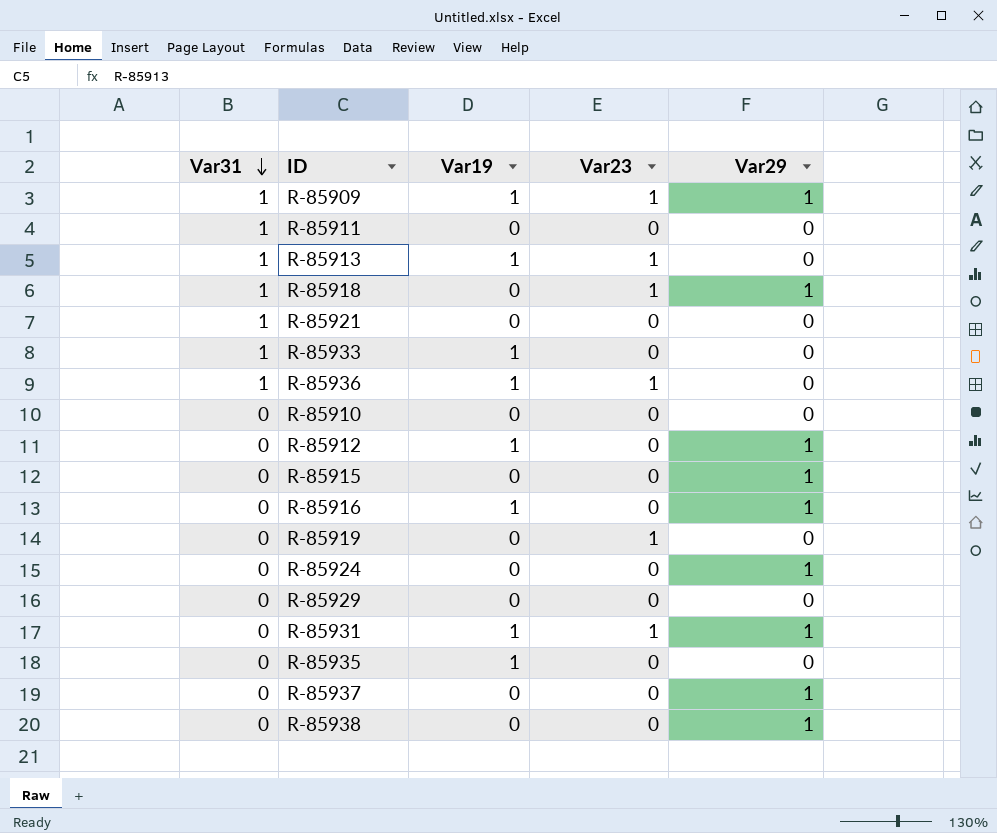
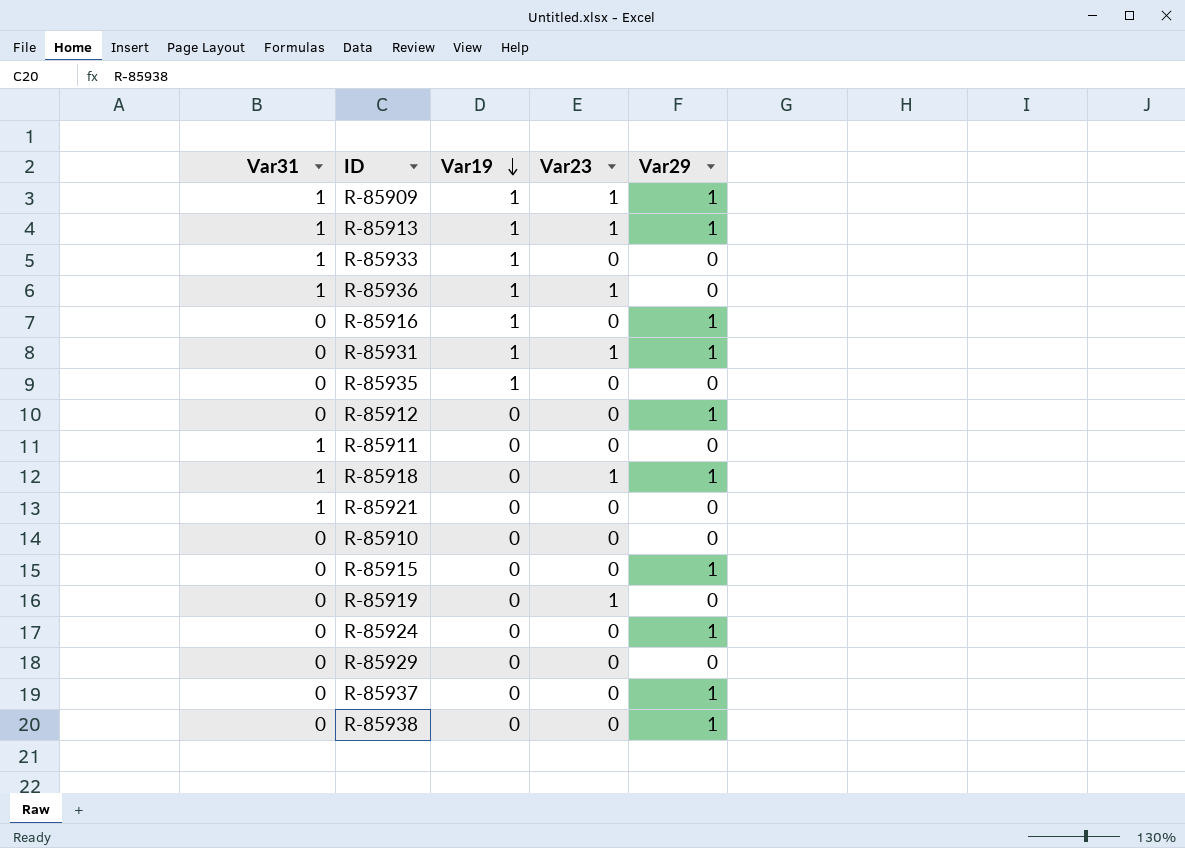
row order: Var31 descending -> Var19 descending
R-85913 | Var29: 0 -> 1
R-85912 | Var19: 1 -> 0

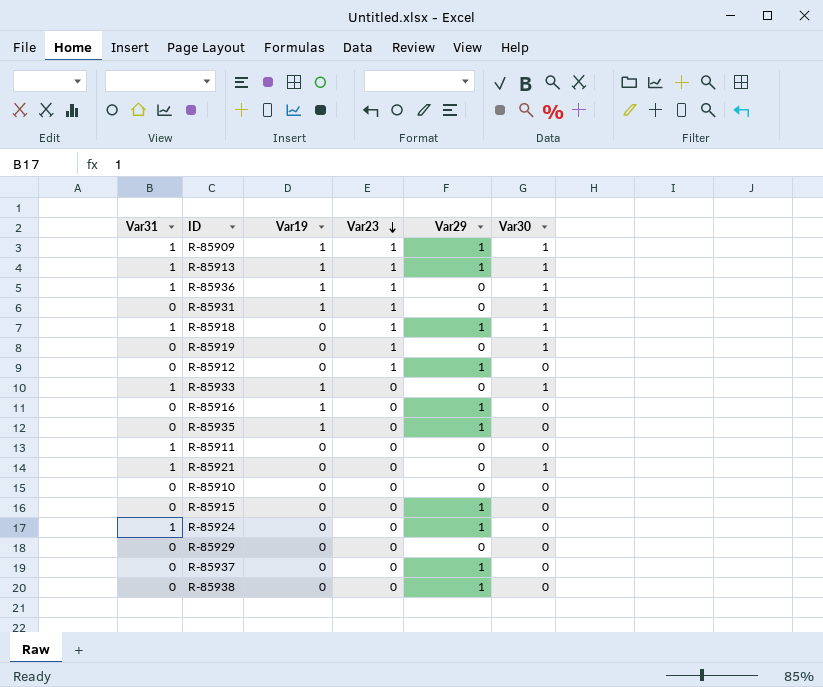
row order: Var19 descending -> Var23 descending
column Var30 | position: none -> 6
R-85931 | Var29: 1 -> 0
R-85912 | Var23: 0 -> 1
R-85935 | Var29: 0 -> 1
R-85924 | Var31: 0 -> 1

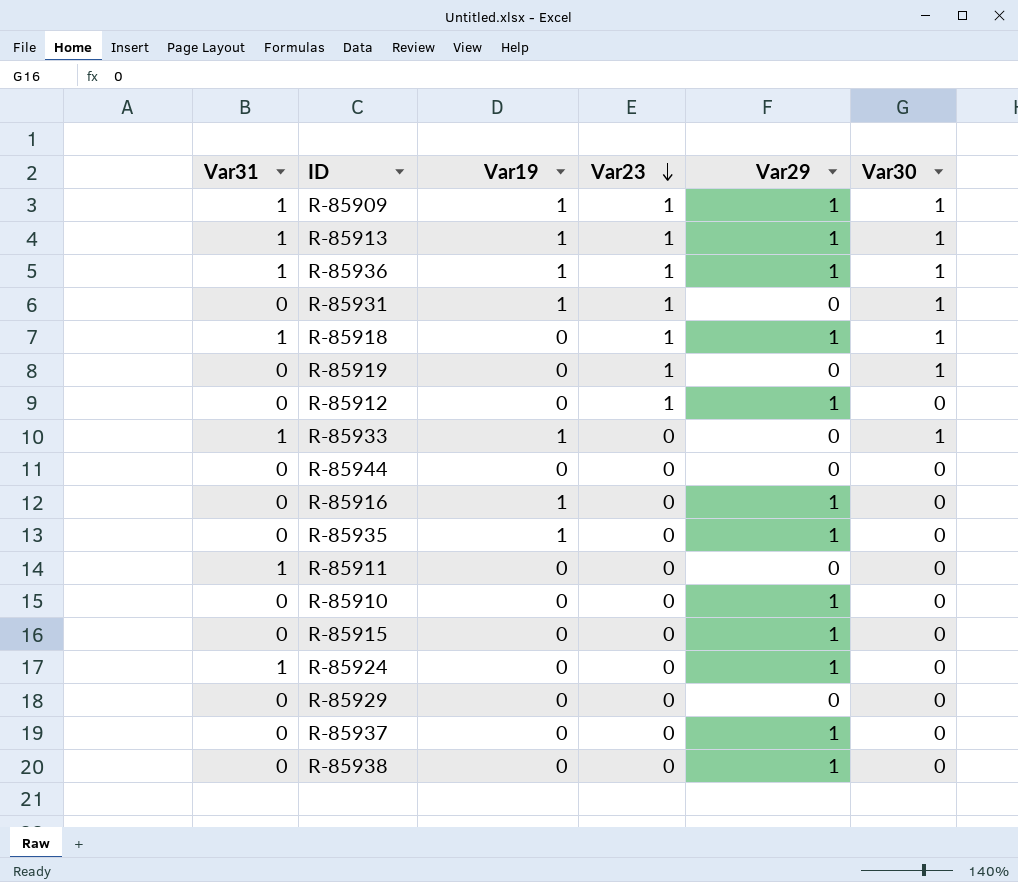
row R-85921: 1 | 0 | 0 | 0 | 1 -> none
R-85936 | Var29: 0 -> 1
row R-85944: none -> 0 | 0 | 0 | 0 | 0
R-85910 | Var29: 0 -> 1

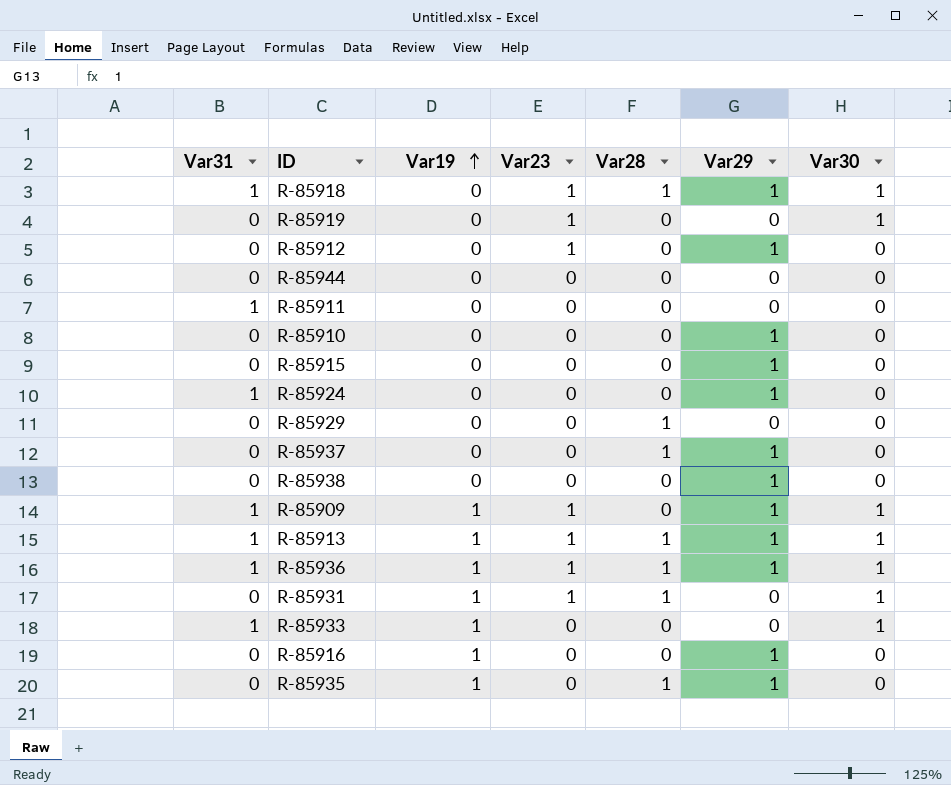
row order: Var23 descending -> Var19 ascending
column Var28 | position: none -> 5

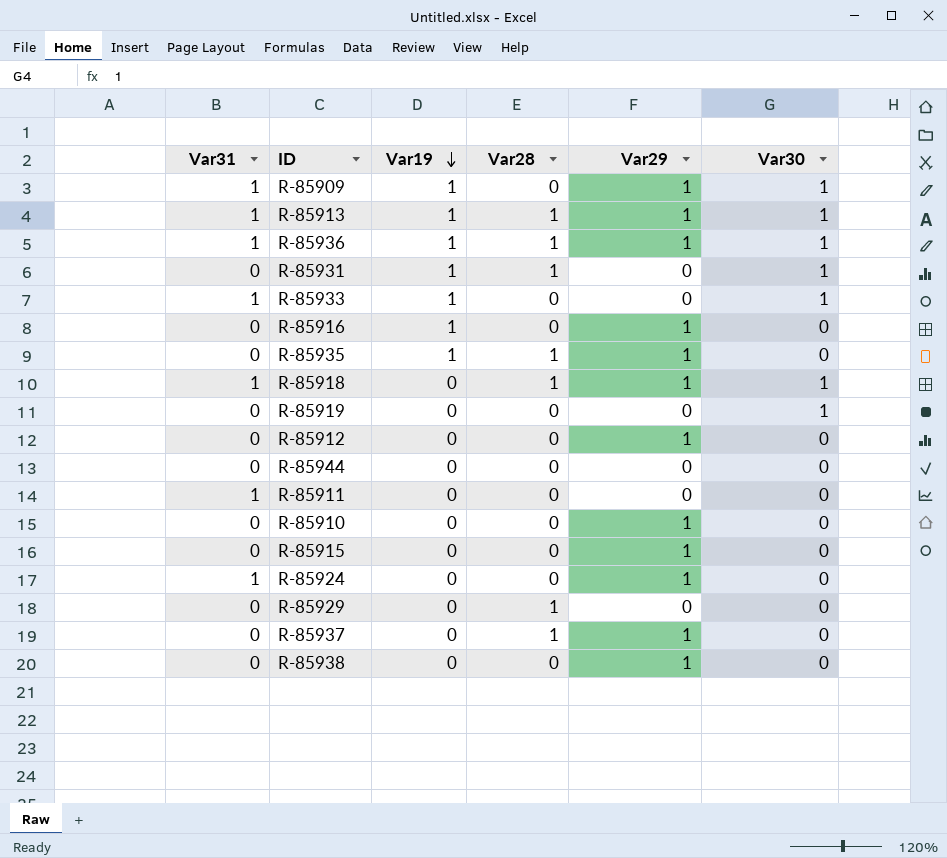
row order: Var19 ascending -> Var19 descending
column Var23 | position: 4 -> none

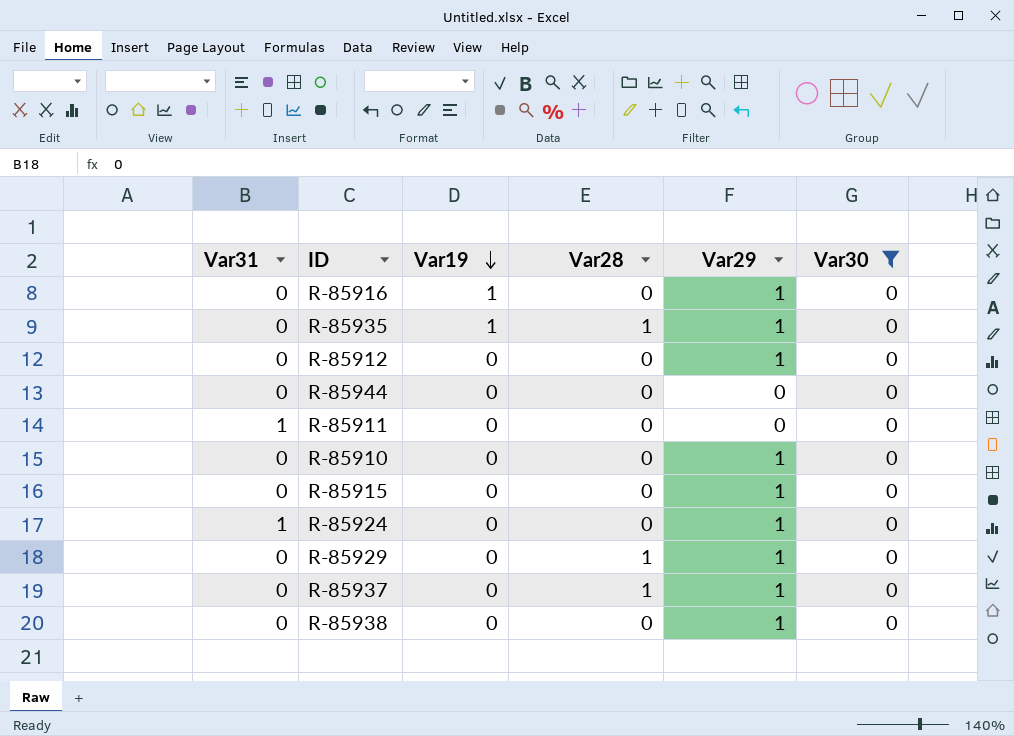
filter: none -> Var30 = 0
R-85929 | Var29: 0 -> 1

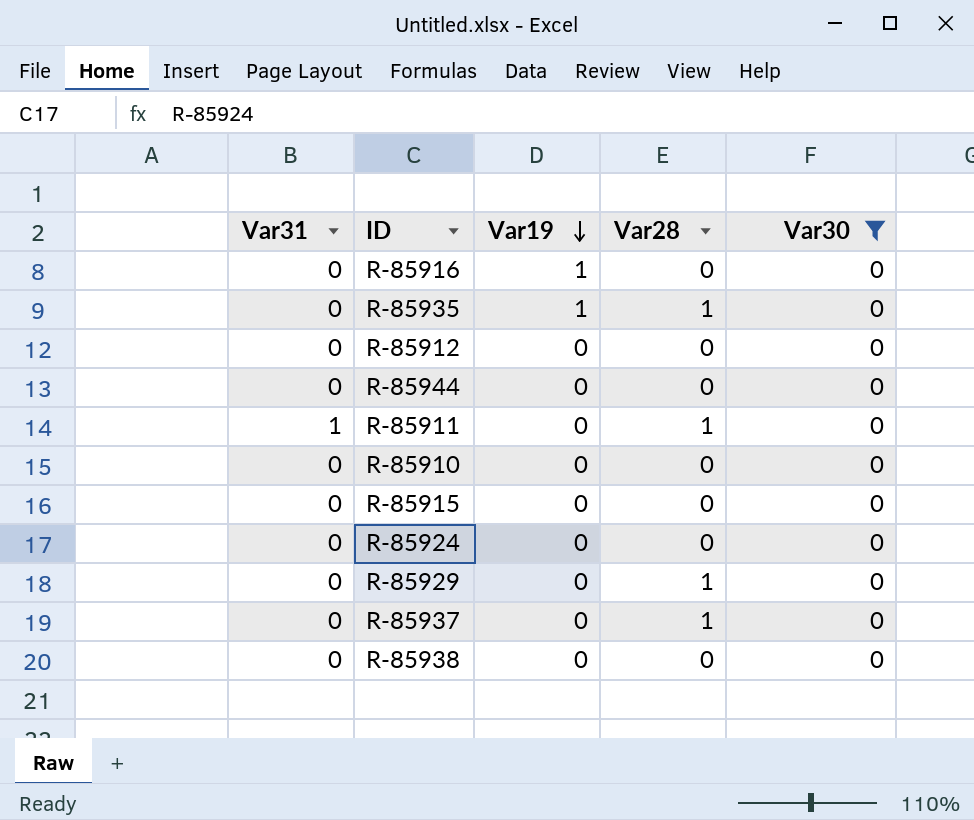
column Var29 | position: 5 -> none
R-85911 | Var28: 0 -> 1
R-85924 | Var31: 1 -> 0

